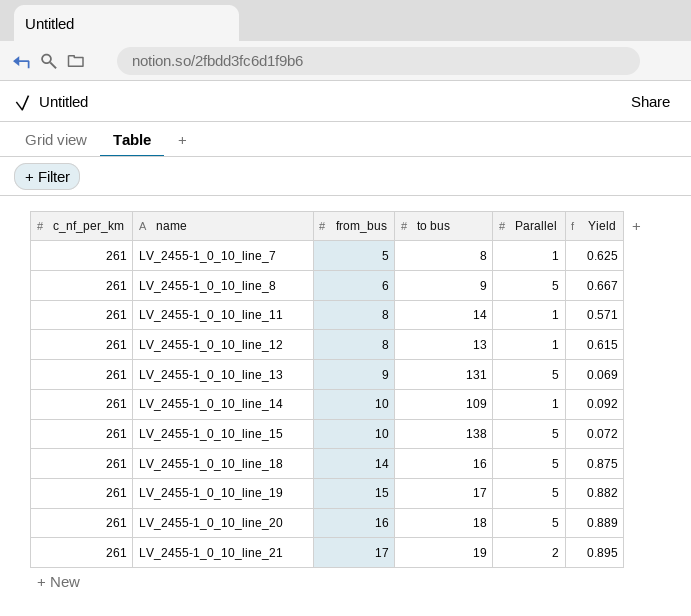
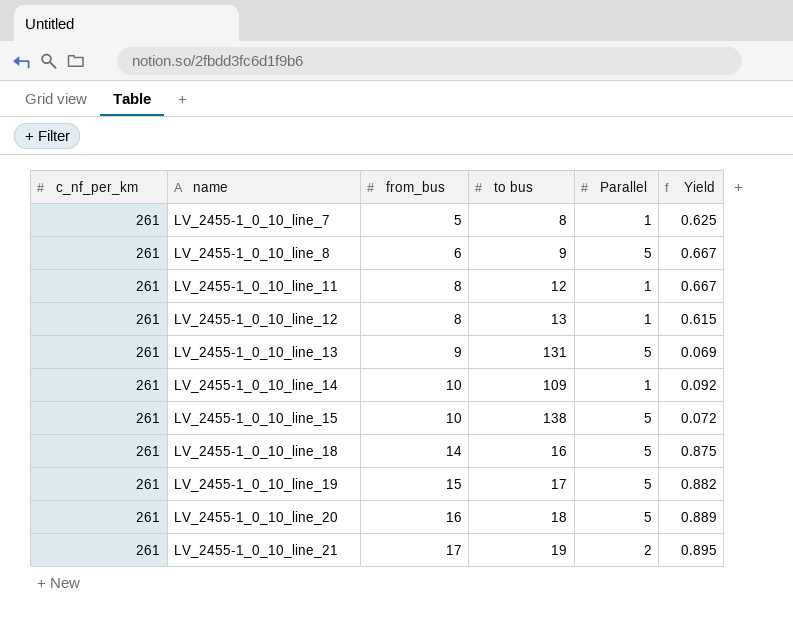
LV_2455-1_0_10_line_11 | to bus: 14 -> 12
LV_2455-1_0_10_line_11 | Yield: 0.571 -> 0.667

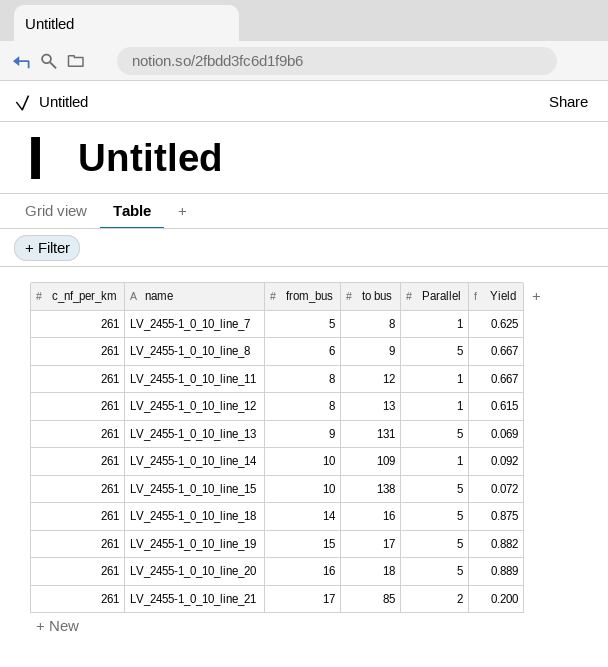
LV_2455-1_0_10_line_21 | to bus: 19 -> 85
LV_2455-1_0_10_line_21 | Yield: 0.895 -> 0.200

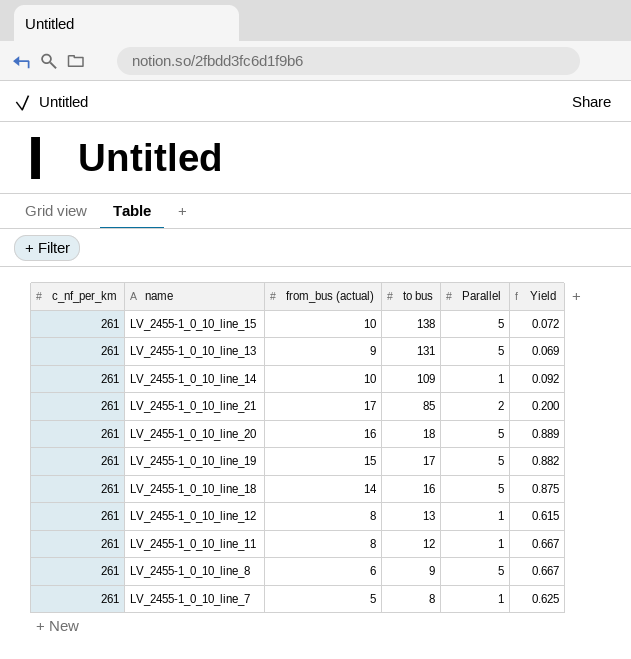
row order: name ascending -> to bus descending
column name: from_bus -> from_bus (actual)

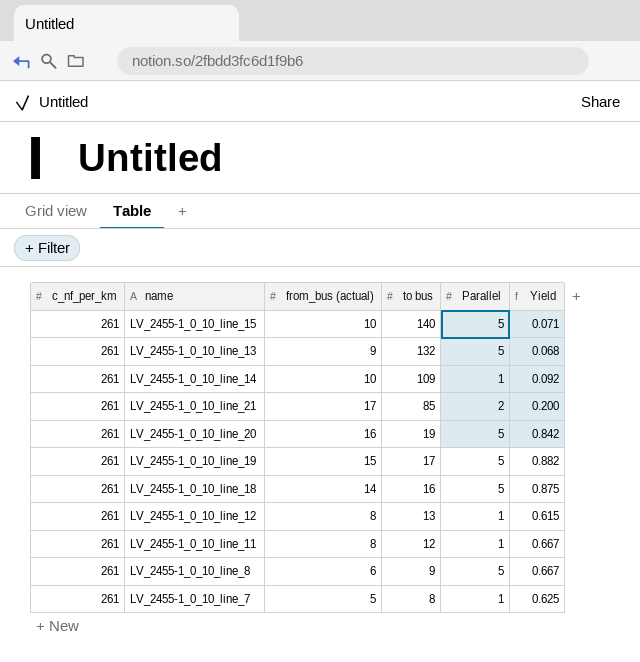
LV_2455-1_0_10_line_15 | to bus: 138 -> 140
LV_2455-1_0_10_line_15 | Yield: 0.072 -> 0.071
LV_2455-1_0_10_line_13 | to bus: 131 -> 132
LV_2455-1_0_10_line_13 | Yield: 0.069 -> 0.068
LV_2455-1_0_10_line_20 | to bus: 18 -> 19
LV_2455-1_0_10_line_20 | Yield: 0.889 -> 0.842

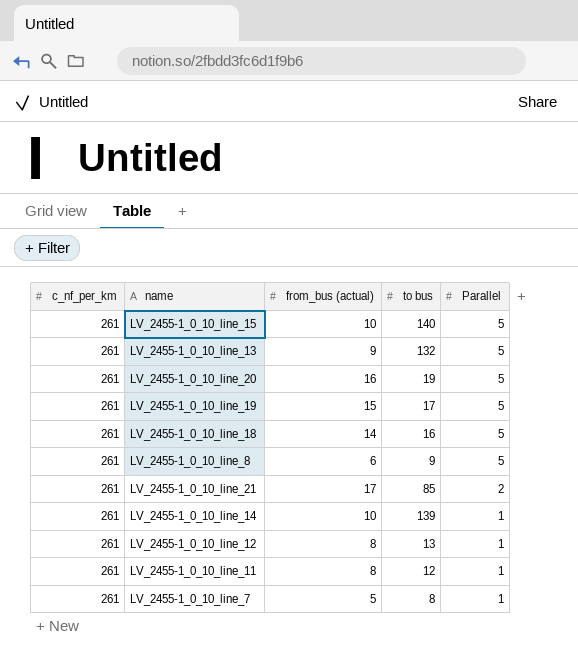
row order: to bus descending -> Parallel descending
column Yield | formula: [from_bus (actual)] / [to bus] -> none
LV_2455-1_0_10_line_14 | to bus: 109 -> 139

